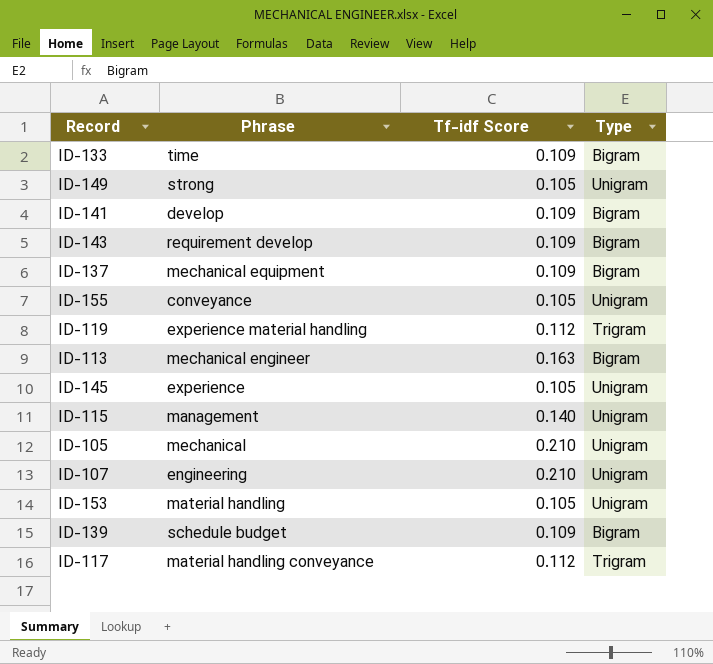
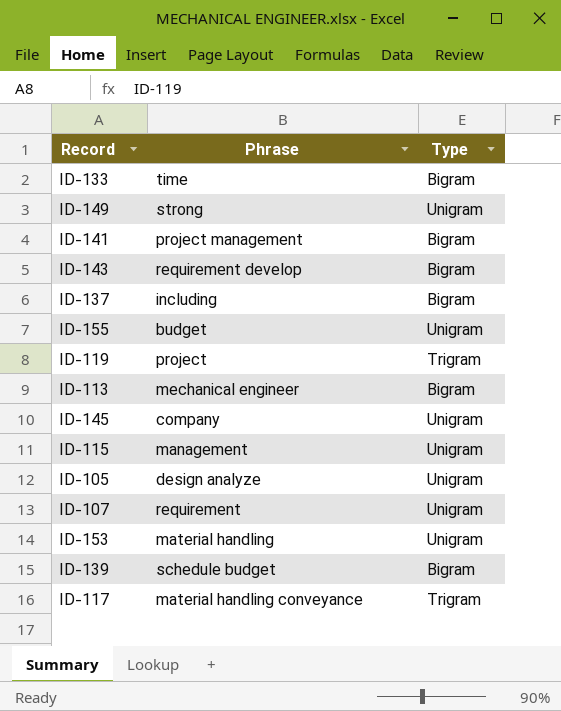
column Tf-idf Score | position: 3 -> none
ID-141 | Phrase: develop -> project management
ID-137 | Phrase: mechanical equipment -> including
ID-155 | Phrase: conveyance -> budget
ID-119 | Phrase: experience material handling -> project
ID-145 | Phrase: experience -> company
ID-105 | Phrase: mechanical -> design analyze
ID-107 | Phrase: engineering -> requirement

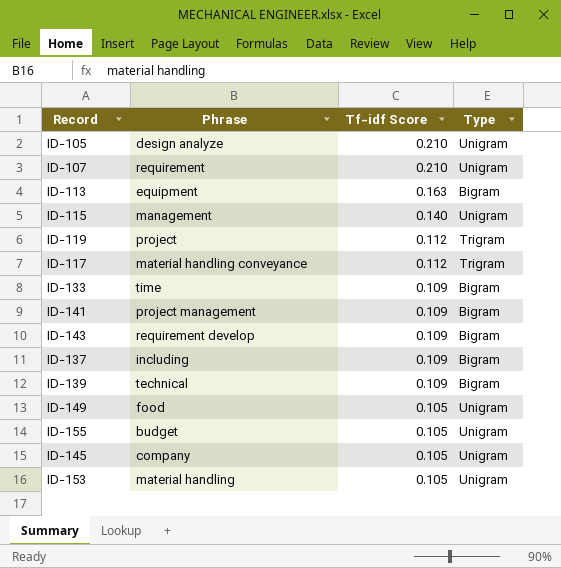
row order: none -> Tf-idf Score descending
column Tf-idf Score | position: none -> 3
ID-113 | Phrase: mechanical engineer -> equipment
ID-139 | Phrase: schedule budget -> technical
ID-149 | Phrase: strong -> food

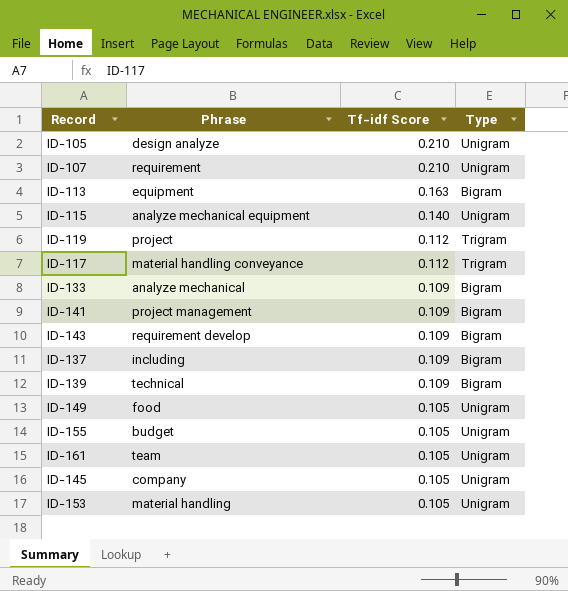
ID-115 | Phrase: management -> analyze mechanical equipment
ID-133 | Phrase: time -> analyze mechanical
row ID-161: none -> team | 0.105 | Unigram

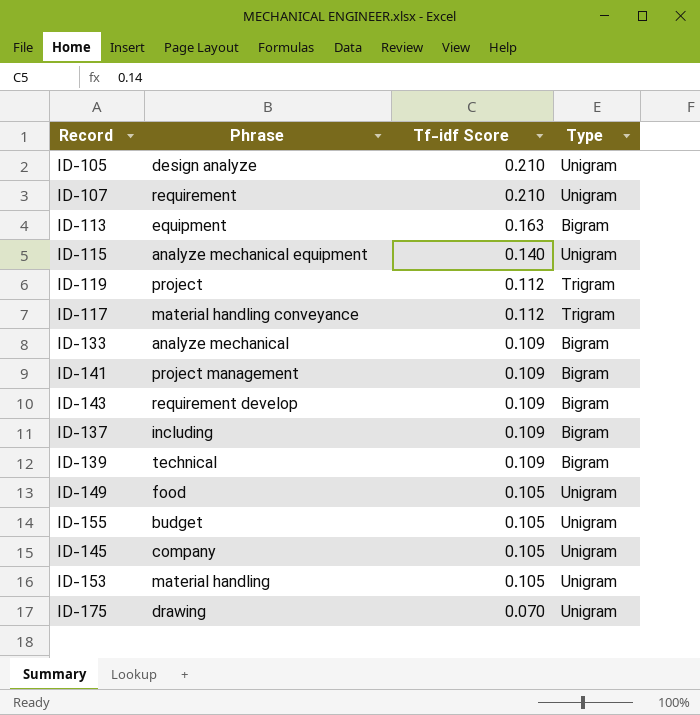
row ID-161: team | 0.105 | Unigram -> none
row ID-175: none -> drawing | 0.070 | Unigram

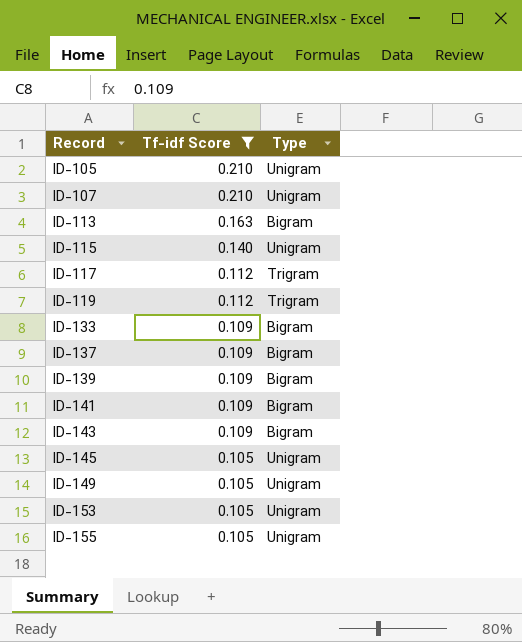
filter: none -> Tf-idf Score != 0.070
row order: Tf-idf Score descending -> Record ascending
column Phrase | position: 2 -> none

